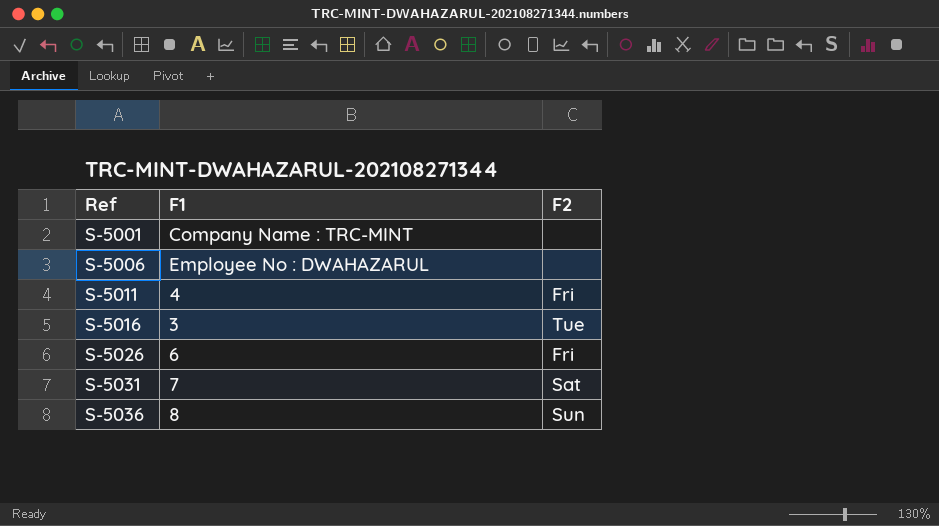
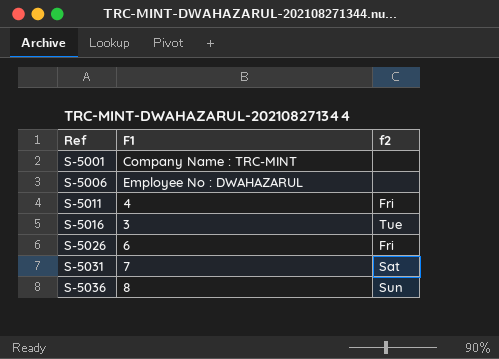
column name: F2 -> f2

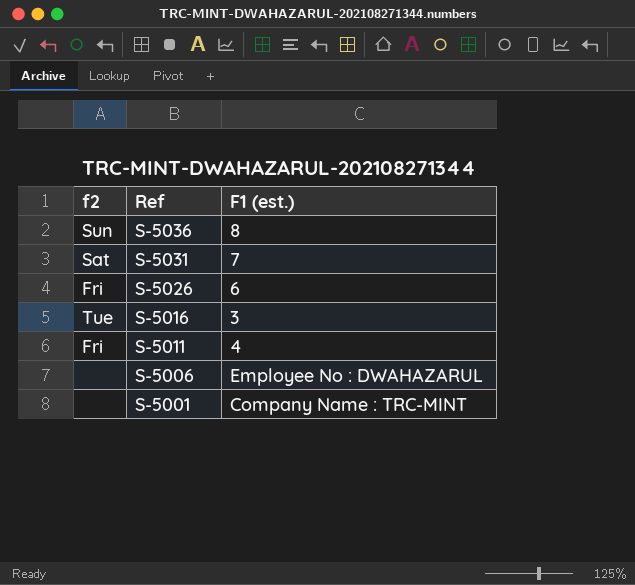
row order: Ref ascending -> Ref descending
column f2 | position: 3 -> 1
column name: F1 -> F1 (est.)

